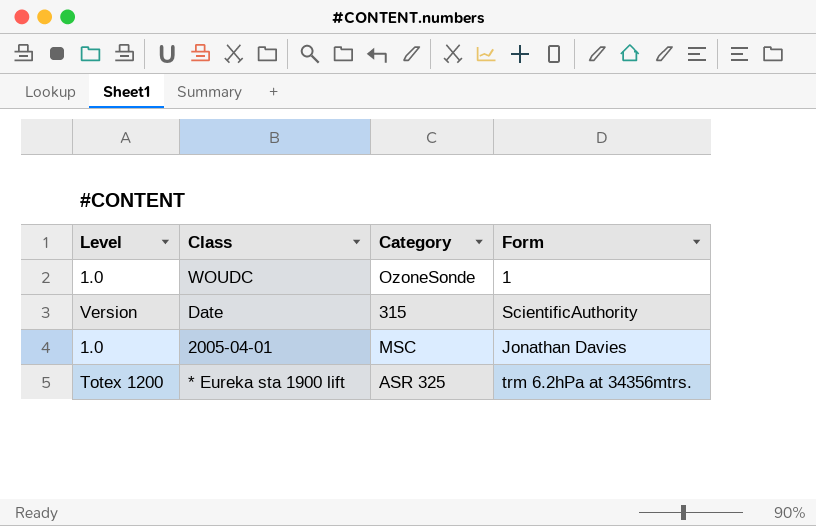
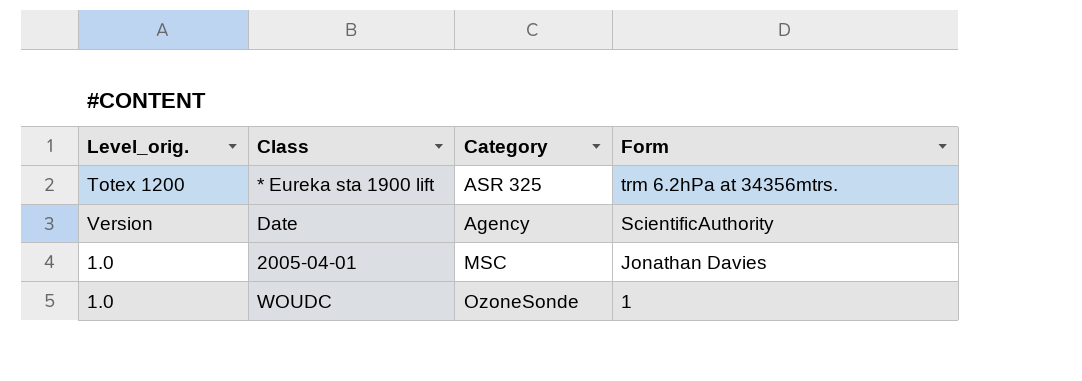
row order: none -> Form descending
column name: Level -> Level_orig.
Date | Category: 315 -> Agency

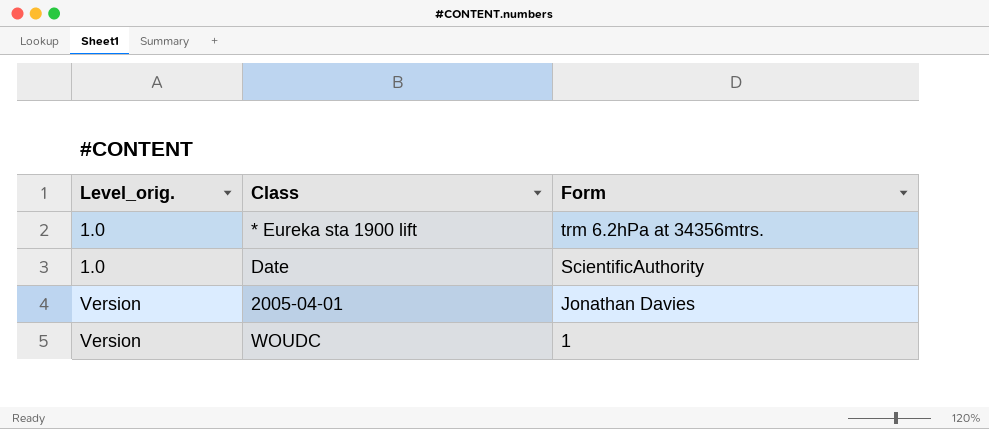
column Category | position: 3 -> none
* Eureka sta 1900 lift | Level_orig.: Totex 1200 -> 1.0
Date | Level_orig.: Version -> 1.0
2005-04-01 | Level_orig.: 1.0 -> Version
WOUDC | Level_orig.: 1.0 -> Version

